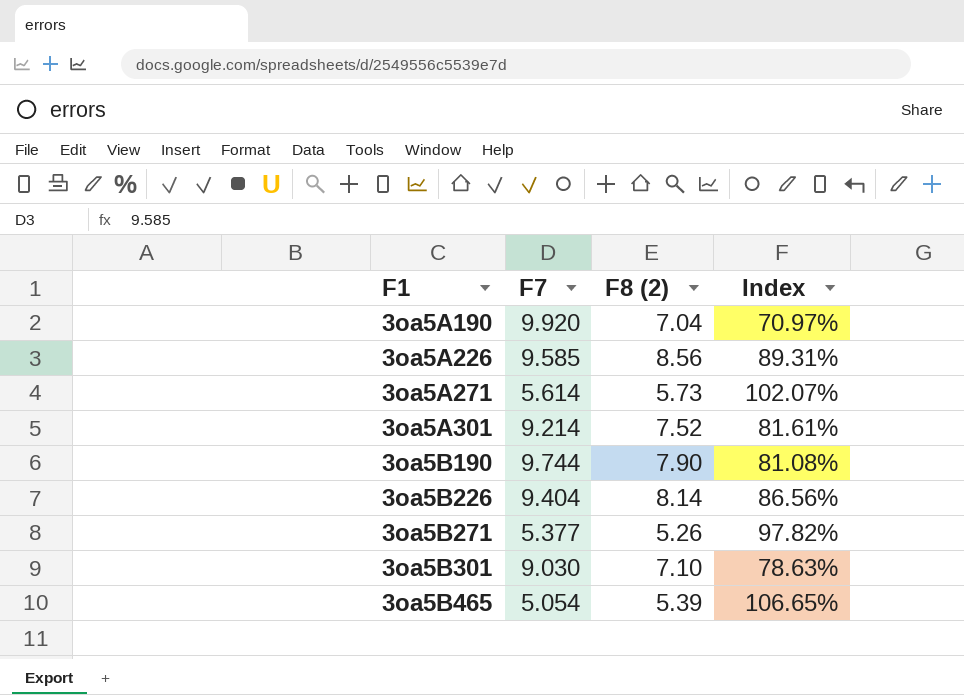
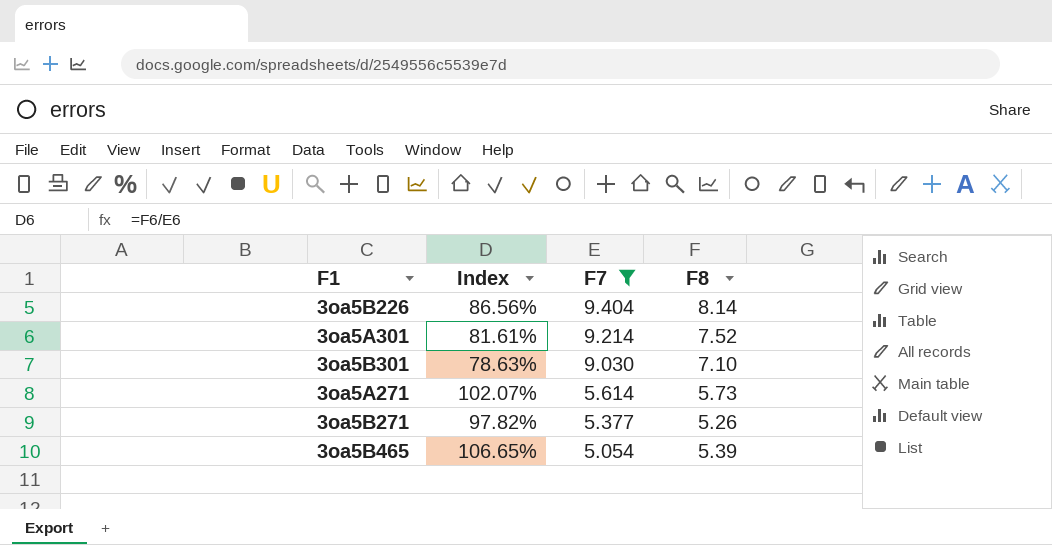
filter: none -> F7 <= 9.404
row order: F1 ascending -> F7 descending
column Index | position: 4 -> 2
column name: F8 (2) -> F8

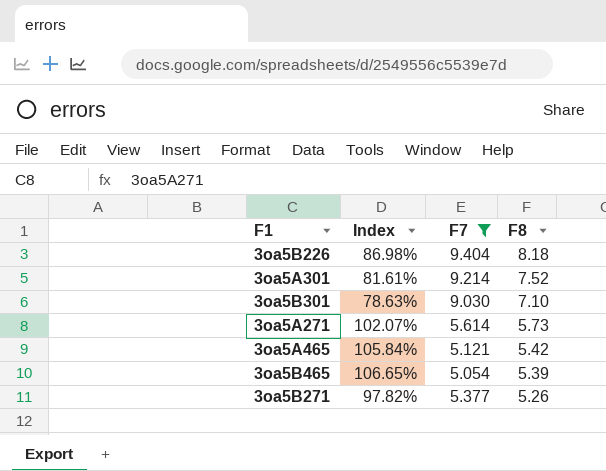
row order: F7 descending -> F8 descending
3oa5B226 | Index: 86.56% -> 86.98%
3oa5B226 | F8: 8.14 -> 8.18
row 3oa5A465: none -> 105.84% | 5.121 | 5.42

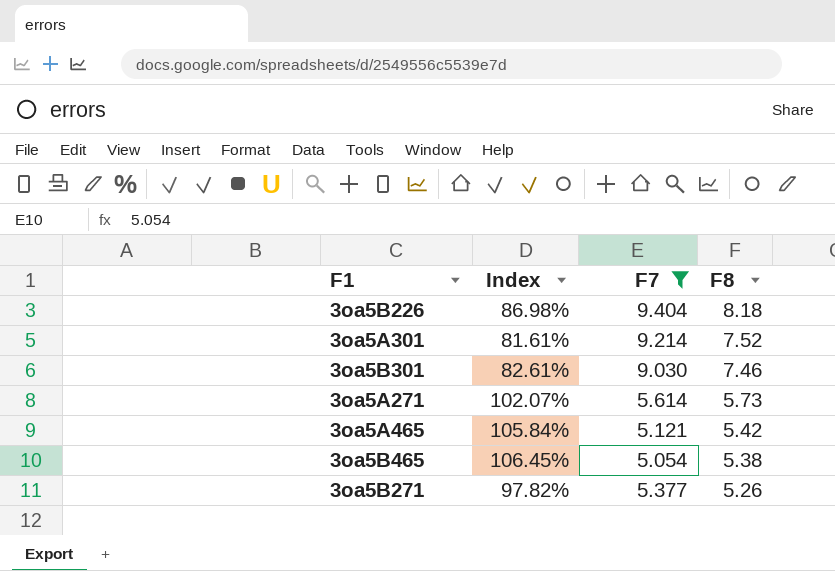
3oa5B301 | Index: 78.63% -> 82.61%
3oa5B301 | F8: 7.10 -> 7.46
3oa5B465 | Index: 106.65% -> 106.45%
3oa5B465 | F8: 5.39 -> 5.38

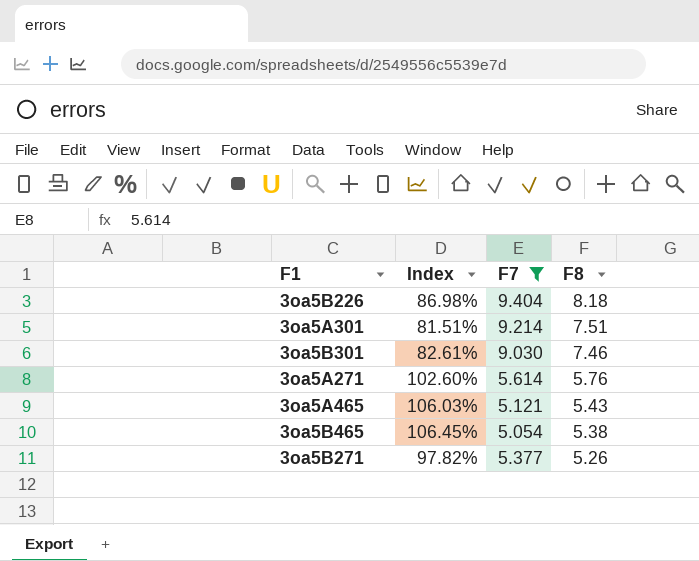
3oa5A301 | Index: 81.61% -> 81.51%
3oa5A301 | F8: 7.52 -> 7.51
3oa5A271 | Index: 102.07% -> 102.60%
3oa5A271 | F8: 5.73 -> 5.76
3oa5A465 | Index: 105.84% -> 106.03%
3oa5A465 | F8: 5.42 -> 5.43

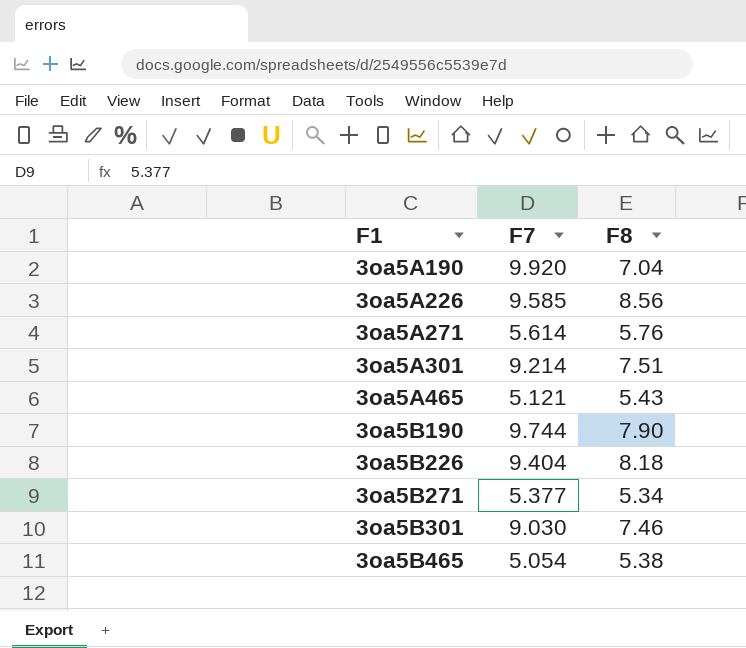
filter: F7 <= 9.404 -> none
row order: F8 descending -> F1 ascending
column Index | formula: [F8] / [F7] -> none
3oa5B271 | F8: 5.26 -> 5.34

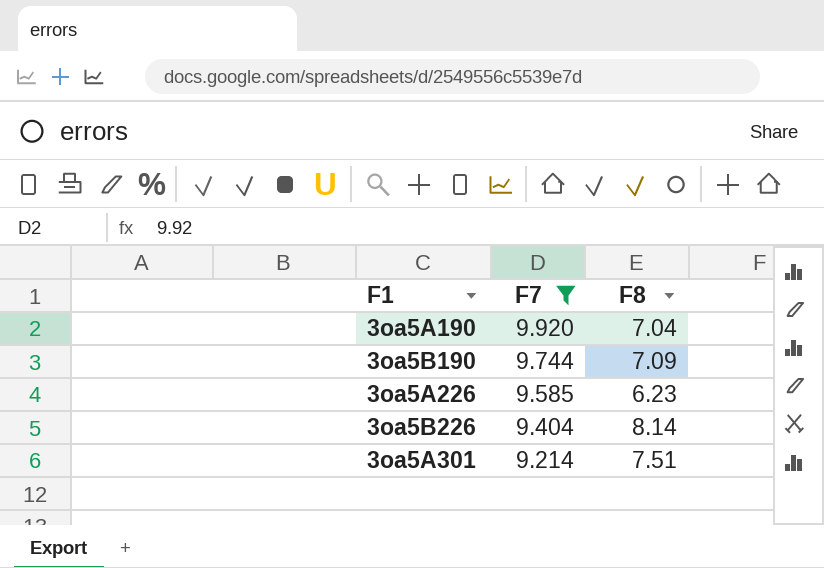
filter: none -> F7 >= 9.214
row order: F1 ascending -> F7 descending
3oa5B190 | F8: 7.90 -> 7.09
3oa5A226 | F8: 8.56 -> 6.23
3oa5B226 | F8: 8.18 -> 8.14

